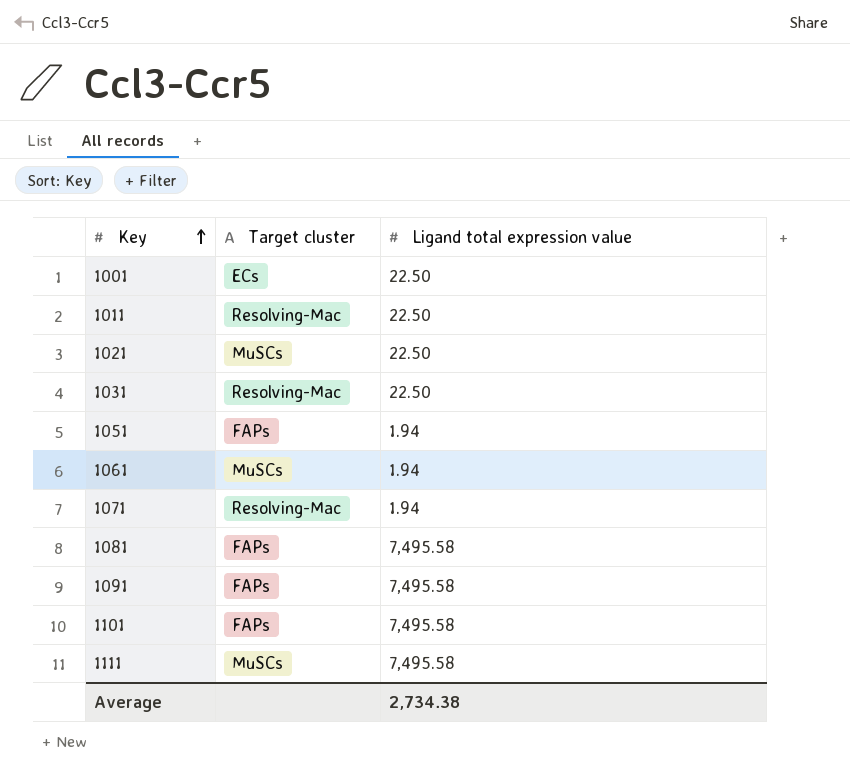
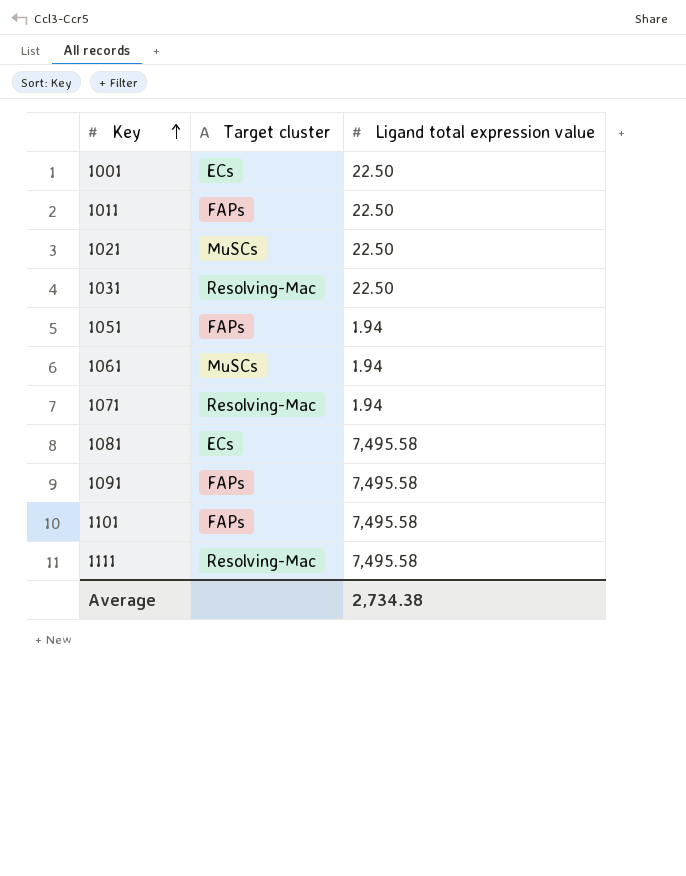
1011 | Target cluster: Resolving-Mac -> FAPs
1081 | Target cluster: FAPs -> ECs
1111 | Target cluster: MuSCs -> Resolving-Mac

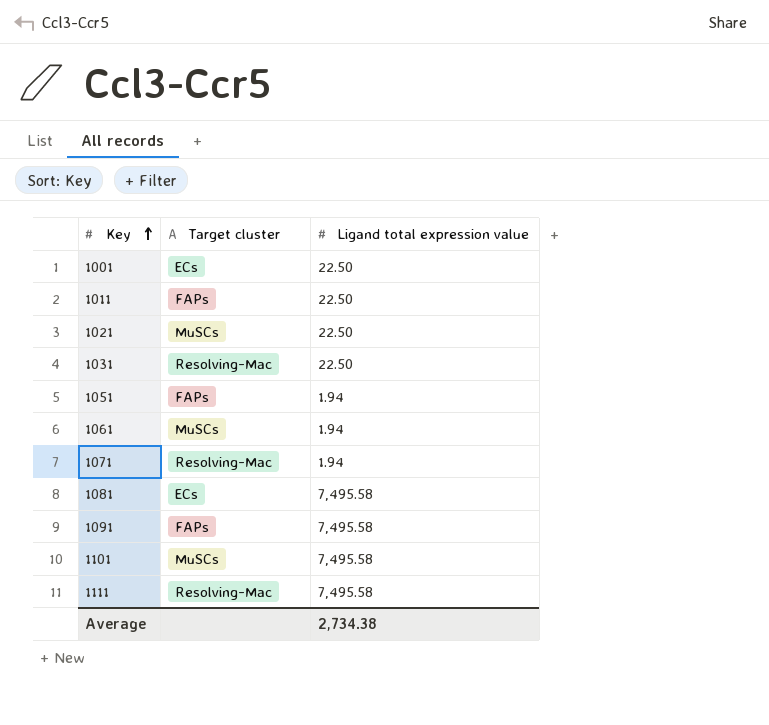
1101 | Target cluster: FAPs -> MuSCs

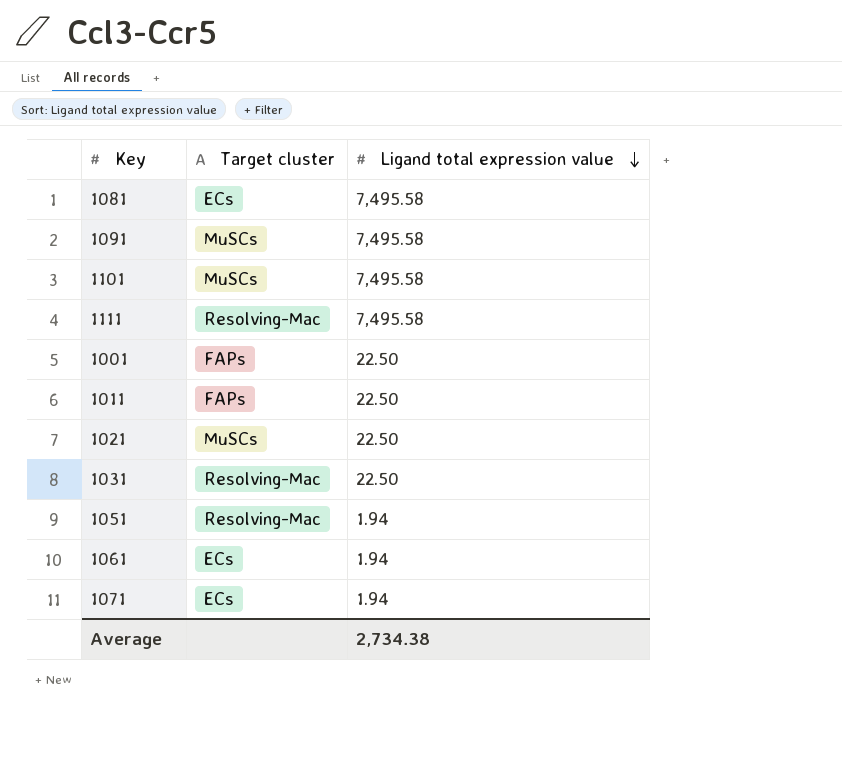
row order: Key ascending -> Ligand total expression value descending
1091 | Target cluster: FAPs -> MuSCs
1001 | Target cluster: ECs -> FAPs
1051 | Target cluster: FAPs -> Resolving-Mac
1061 | Target cluster: MuSCs -> ECs
1071 | Target cluster: Resolving-Mac -> ECs

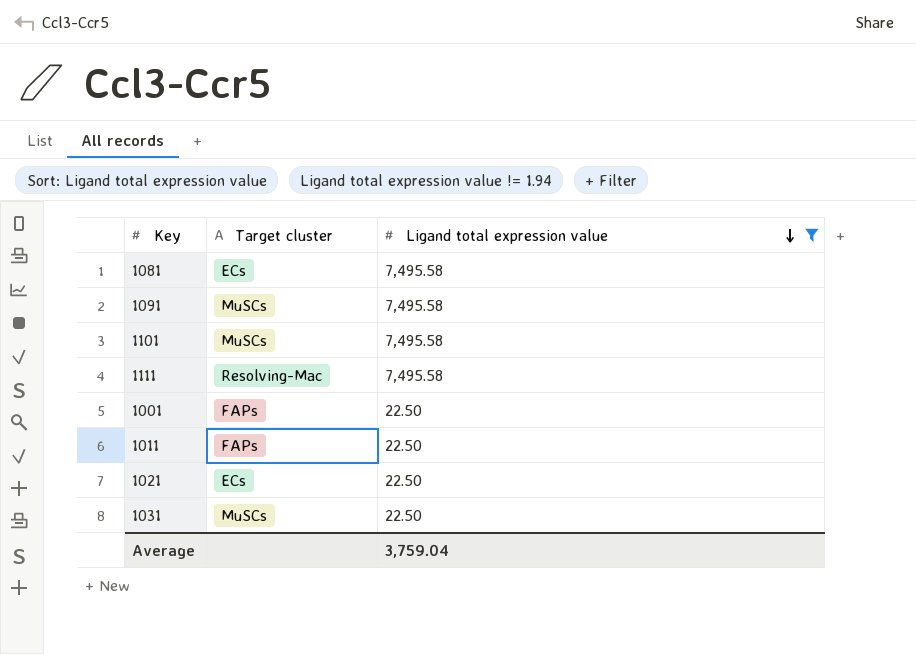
filter: none -> Ligand total expression value != 1.94
1021 | Target cluster: MuSCs -> ECs
1031 | Target cluster: Resolving-Mac -> MuSCs
Average | Ligand total expression value: 2,734.38 -> 3,759.04

